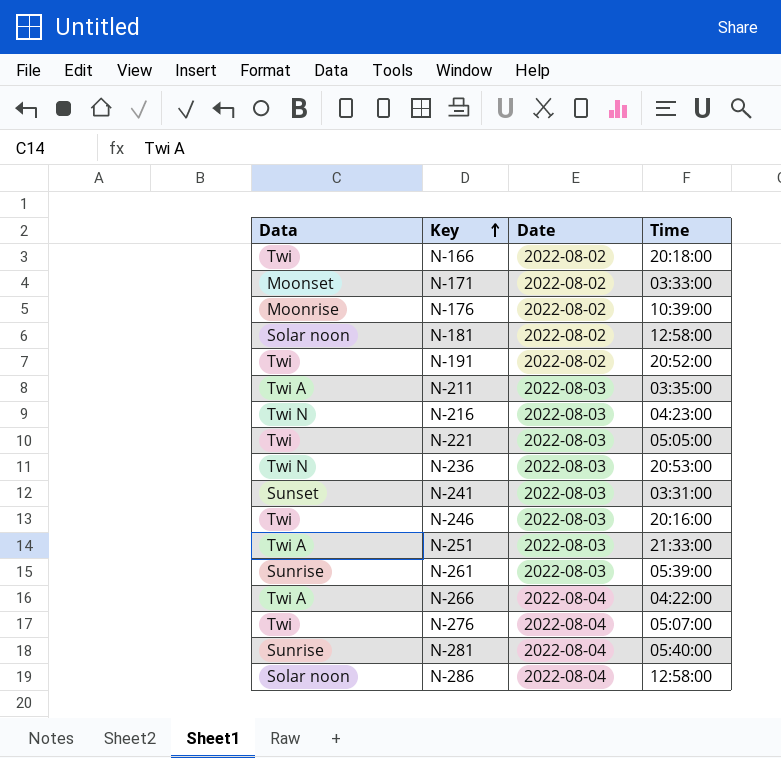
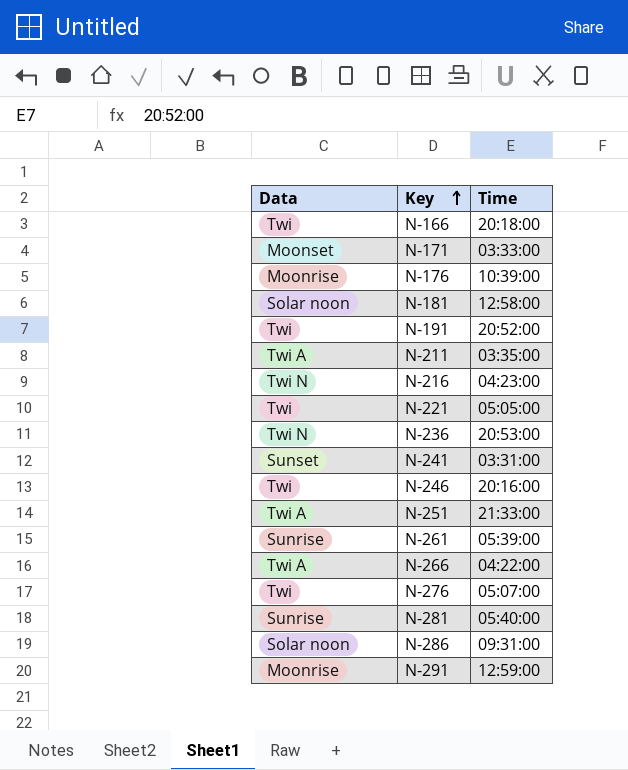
column Date | position: 3 -> none
N-286 | Time: 12:58:00 -> 09:31:00
row N-291: none -> Moonrise | 12:59:00

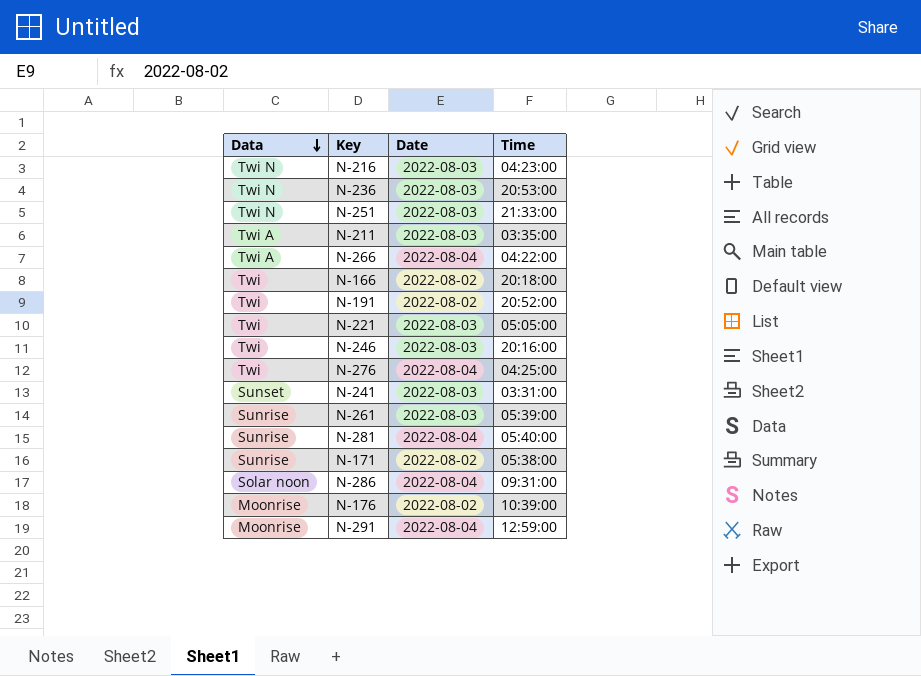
row order: Key ascending -> Data descending
column Date | position: none -> 3
row N-181: Solar noon | 12:58:00 -> none
N-251 | Data: Twi A -> Twi N
N-276 | Time: 05:07:00 -> 04:25:00
N-171 | Data: Moonset -> Sunrise
N-171 | Time: 03:33:00 -> 05:38:00

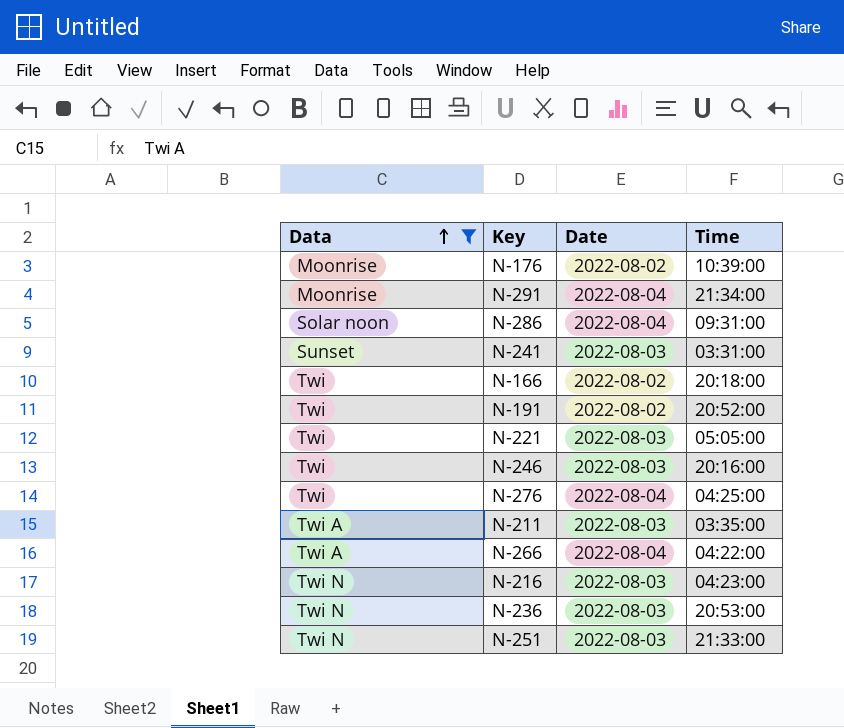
filter: none -> Data != Sunrise
row order: Data descending -> Data ascending
N-291 | Time: 12:59:00 -> 21:34:00

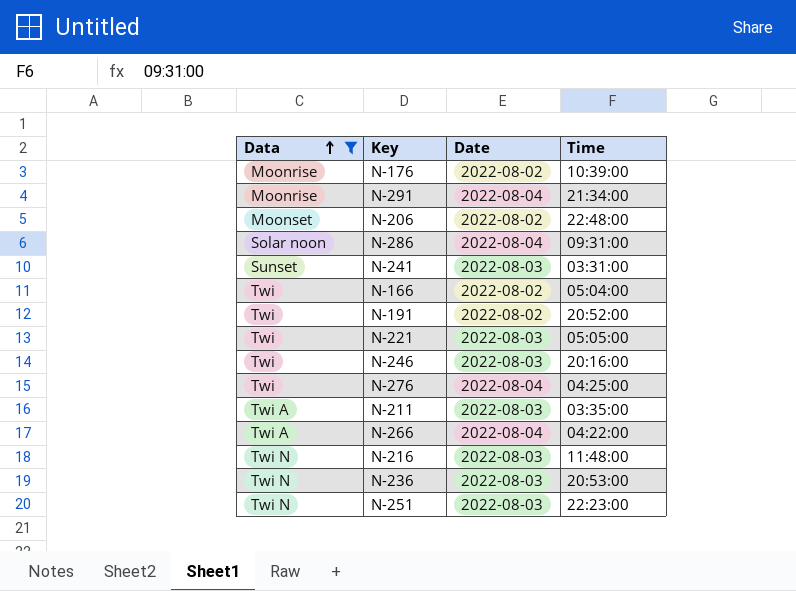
row N-206: none -> Moonset | 2022-08-02 | 22:48:00
N-166 | Time: 20:18:00 -> 05:04:00
N-216 | Time: 04:23:00 -> 11:48:00
N-251 | Time: 21:33:00 -> 22:23:00

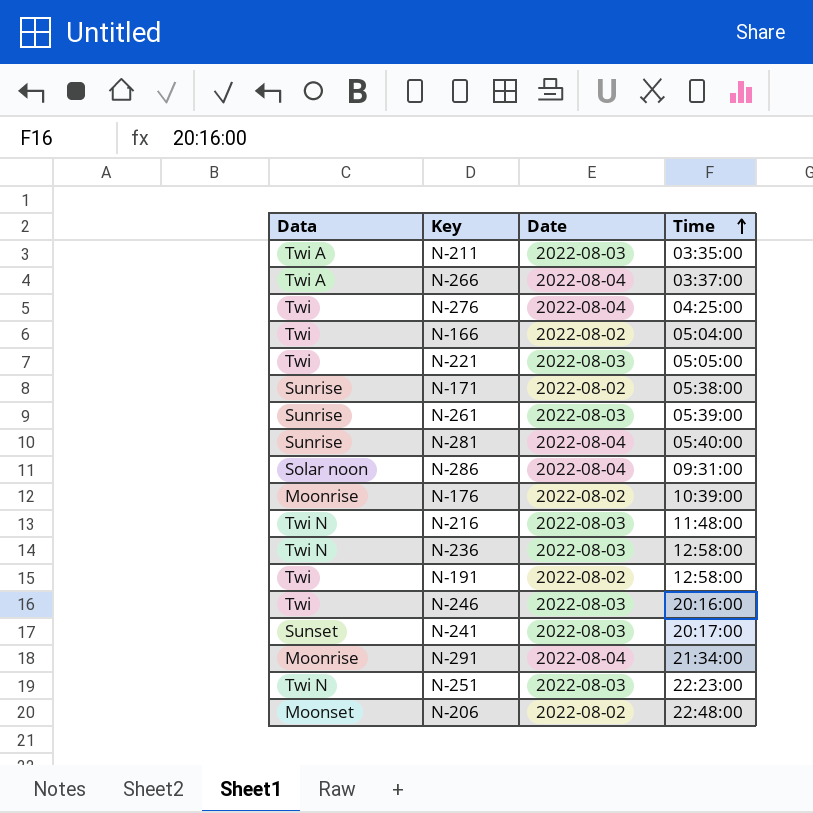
filter: Data != Sunrise -> none
row order: Data ascending -> Time ascending
N-266 | Time: 04:22:00 -> 03:37:00
N-236 | Time: 20:53:00 -> 12:58:00
N-191 | Time: 20:52:00 -> 12:58:00
N-241 | Time: 03:31:00 -> 20:17:00

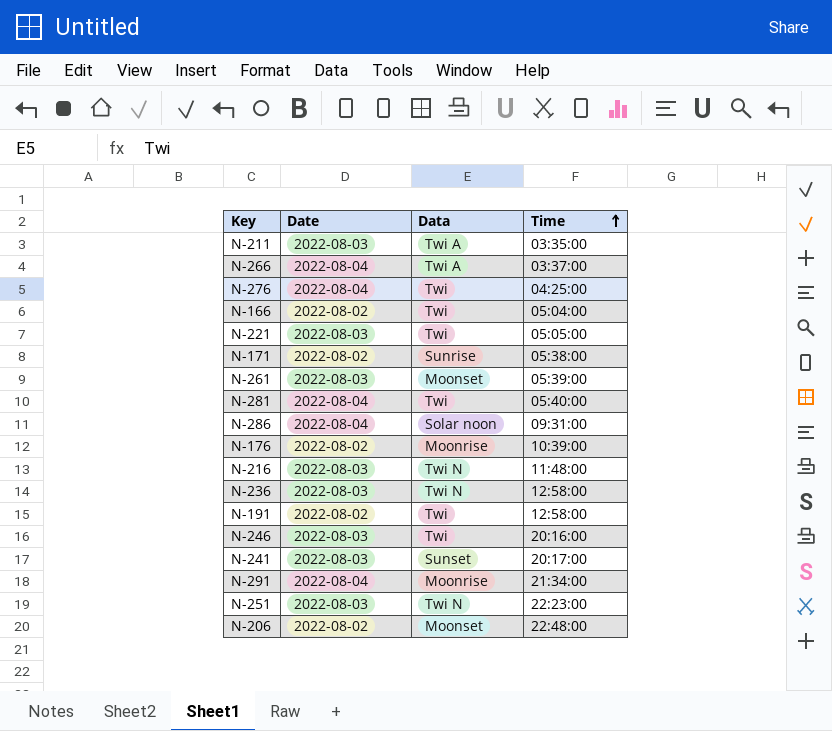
column Data | position: 1 -> 3
N-261 | Data: Sunrise -> Moonset
N-281 | Data: Sunrise -> Twi

